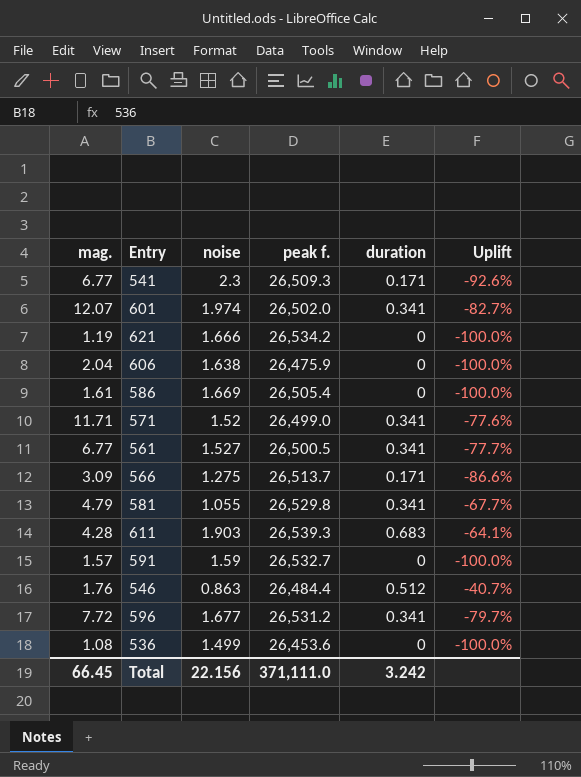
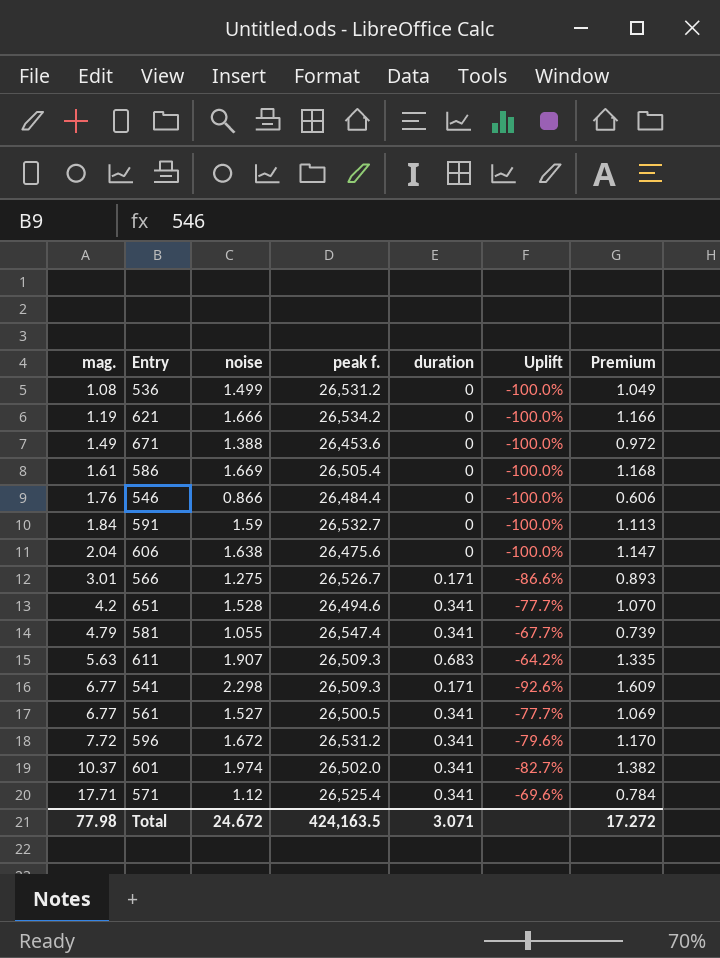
row order: none -> mag. ascending
column Premium | formula: none -> [noise] * 0.7
536 | peak f.: 26,453.6 -> 26,531.2
row 671: none -> 1.49 | 1.388 | 26,453.6 | 0 | -100.0% | 0.972
546 | noise: 0.863 -> 0.866
546 | duration: 0.512 -> 0
546 | Uplift: -40.7% -> -100.0%
591 | mag.: 1.57 -> 1.84
606 | peak f.: 26,475.9 -> 26,475.6
566 | mag.: 3.09 -> 3.01
566 | peak f.: 26,513.7 -> 26,526.7
row 651: none -> 4.2 | 1.528 | 26,494.6 | 0.341 | -77.7% | 1.070
581 | peak f.: 26,529.8 -> 26,547.4
611 | mag.: 4.28 -> 5.63
611 | noise: 1.903 -> 1.907
611 | peak f.: 26,539.3 -> 26,509.3
611 | Uplift: -64.1% -> -64.2%
541 | noise: 2.3 -> 2.298
596 | noise: 1.677 -> 1.672
596 | Uplift: -79.7% -> -79.6%
601 | mag.: 12.07 -> 10.37
571 | mag.: 11.71 -> 17.71
571 | noise: 1.52 -> 1.12
571 | peak f.: 26,499.0 -> 26,525.4
571 | Uplift: -77.6% -> -69.6%
Total | mag.: 66.45 -> 77.98
Total | noise: 22.156 -> 24.672
Total | peak f.: 371,111.0 -> 424,163.5
Total | duration: 3.242 -> 3.071

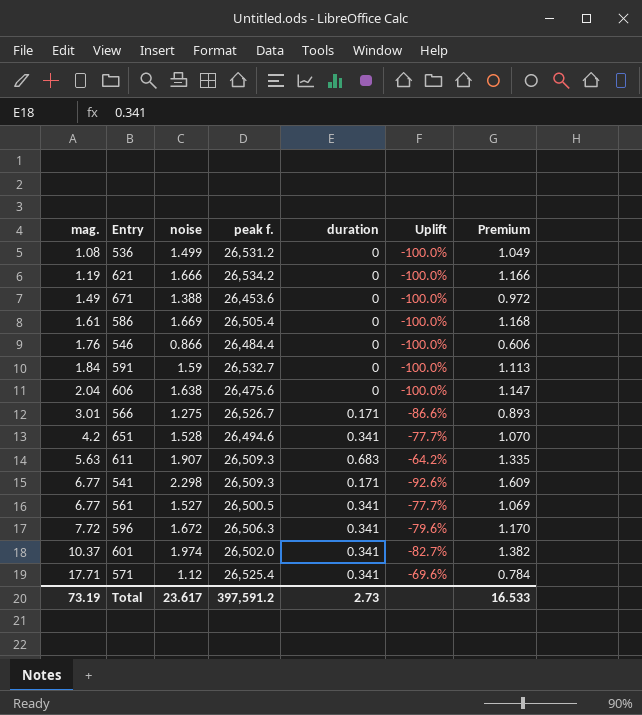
row 581: 4.79 | 1.055 | 26,547.4 | 0.341 | -67.7% | 0.739 -> none
596 | peak f.: 26,531.2 -> 26,506.3
Total | mag.: 77.98 -> 73.19
Total | noise: 24.672 -> 23.617
Total | peak f.: 424,163.5 -> 397,591.2
Total | duration: 3.071 -> 2.73
Total | Premium: 17.272 -> 16.533

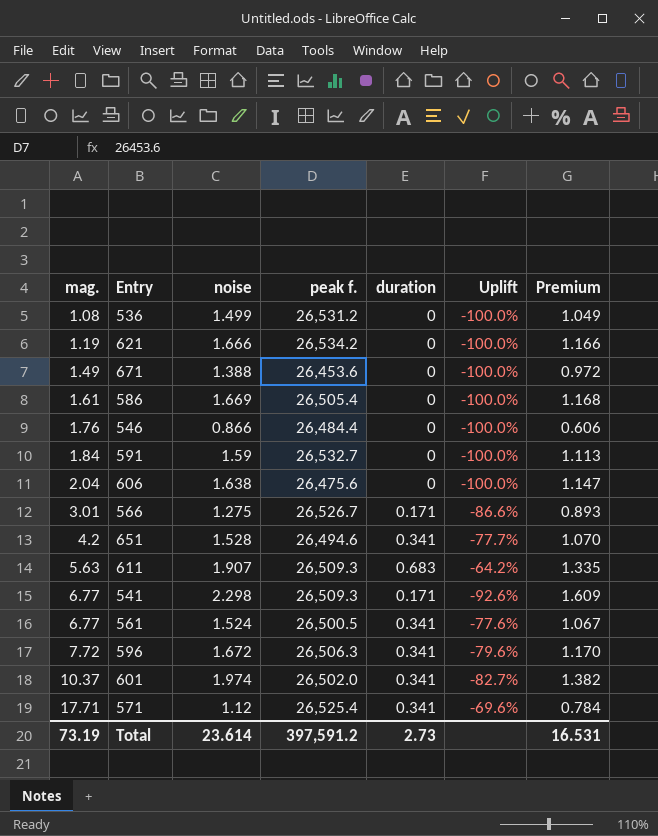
561 | noise: 1.527 -> 1.524
561 | Uplift: -77.7% -> -77.6%
561 | Premium: 1.069 -> 1.067
Total | noise: 23.617 -> 23.614
Total | Premium: 16.533 -> 16.531

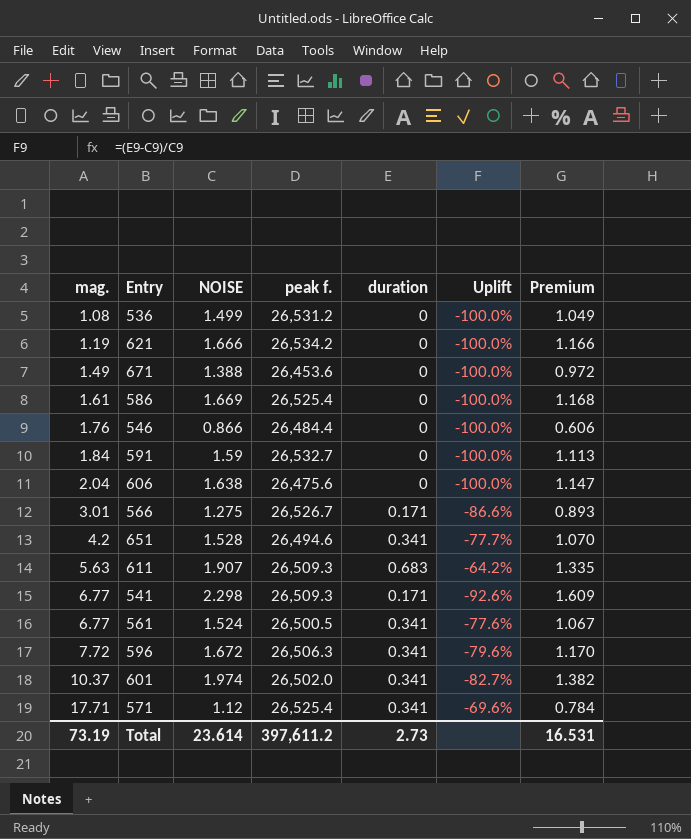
column name: noise -> NOISE
586 | peak f.: 26,505.4 -> 26,525.4
Total | peak f.: 397,591.2 -> 397,611.2

